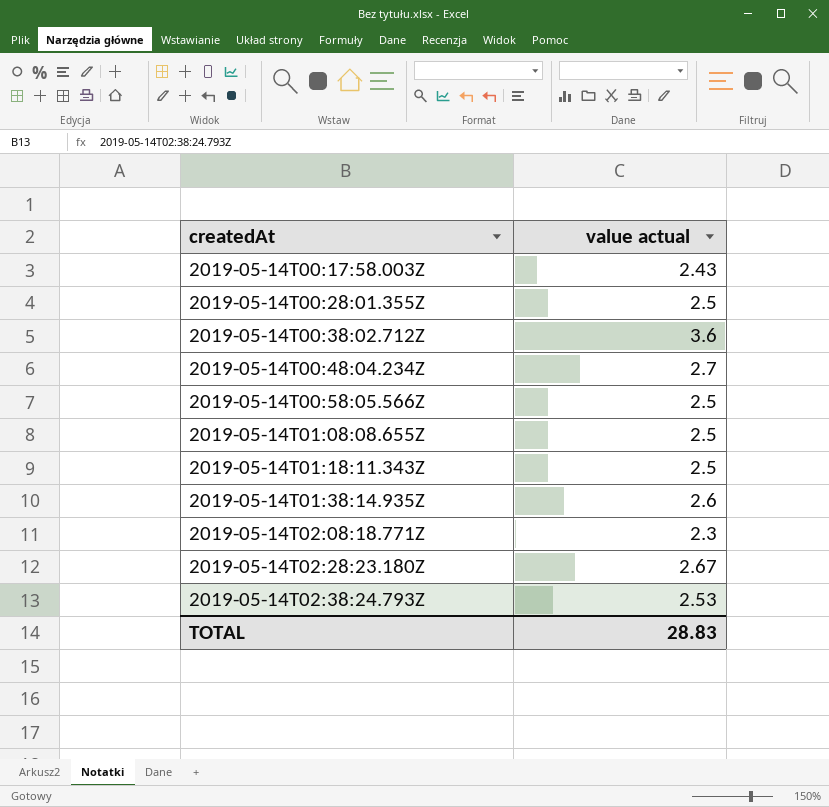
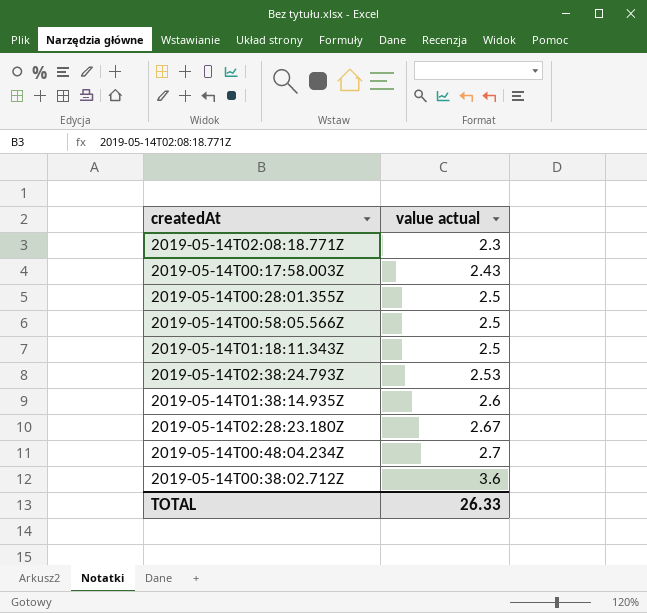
row order: createdAt ascending -> value actual ascending
row 2019-05-14T01:08:08.655Z: 2.5 -> none
TOTAL | value actual: 28.83 -> 26.33

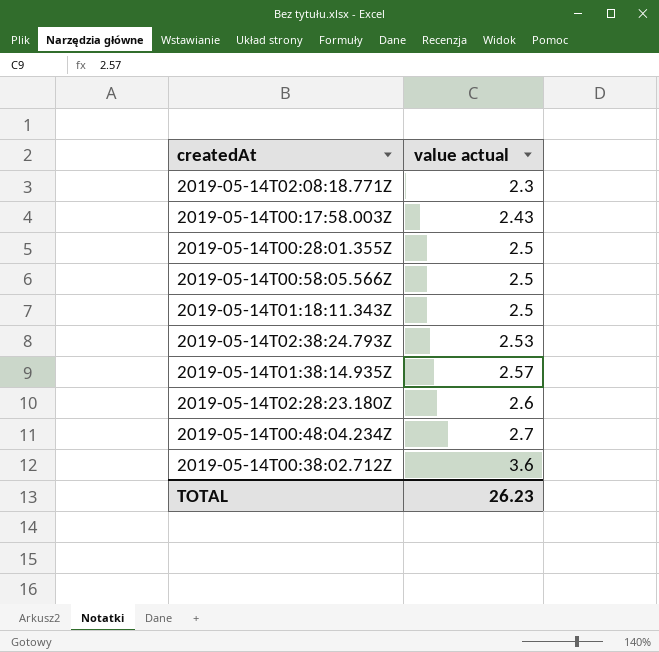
2019-05-14T01:38:14.935Z | value actual: 2.6 -> 2.57
2019-05-14T02:28:23.180Z | value actual: 2.67 -> 2.6
TOTAL | value actual: 26.33 -> 26.23

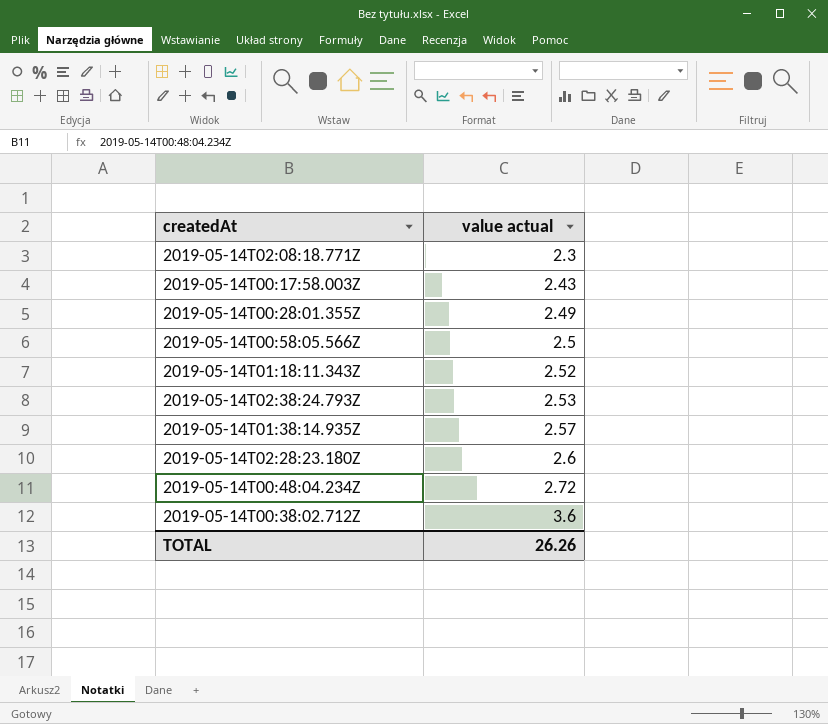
2019-05-14T00:28:01.355Z | value actual: 2.5 -> 2.49
2019-05-14T01:18:11.343Z | value actual: 2.5 -> 2.52
2019-05-14T00:48:04.234Z | value actual: 2.7 -> 2.72
TOTAL | value actual: 26.23 -> 26.26

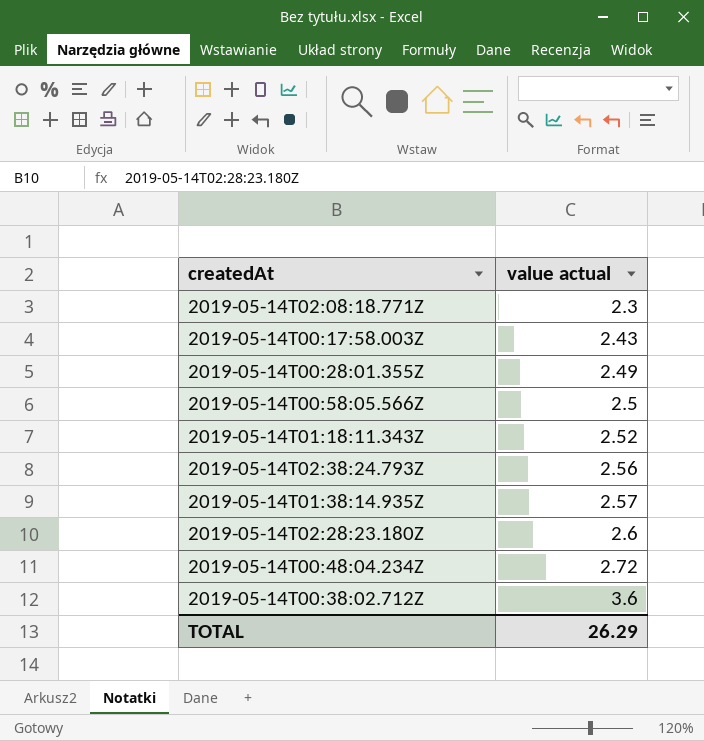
2019-05-14T02:38:24.793Z | value actual: 2.53 -> 2.56
TOTAL | value actual: 26.26 -> 26.29

